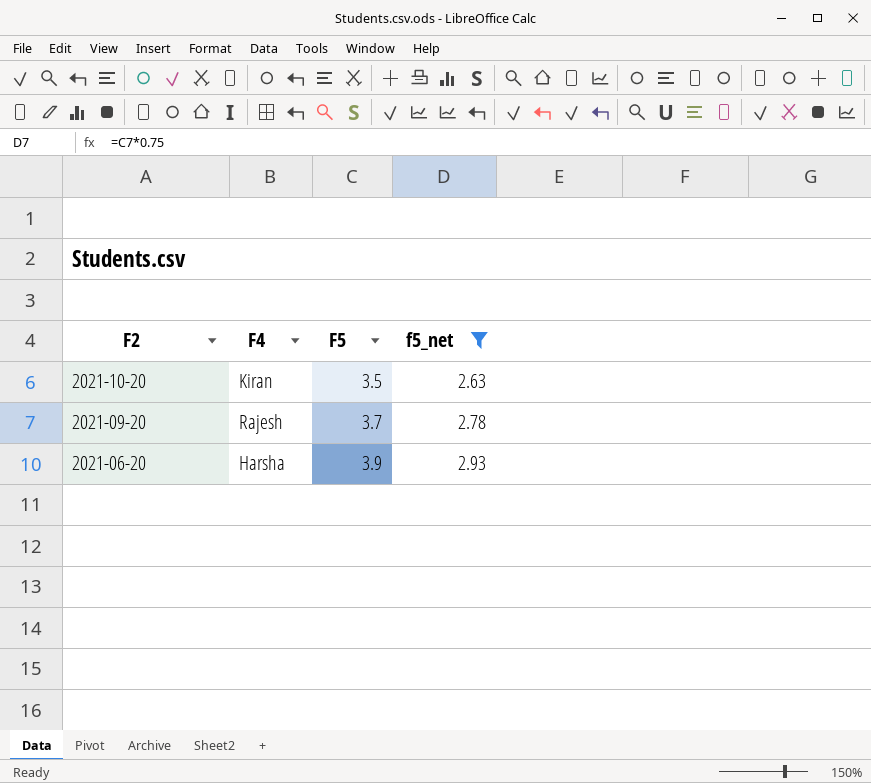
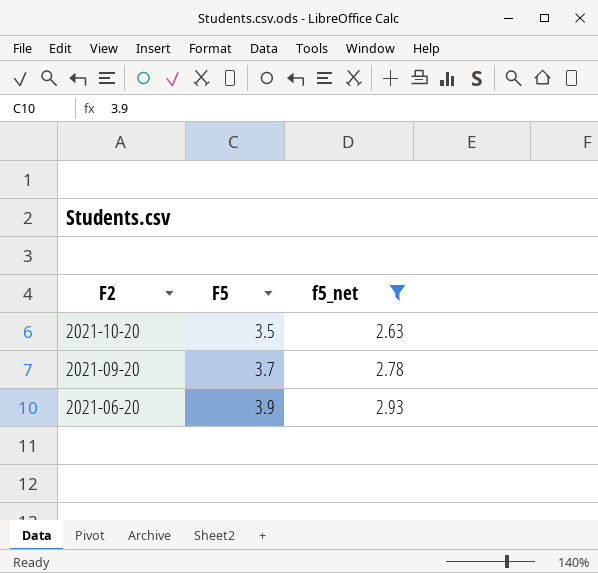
column F4 | position: 2 -> none

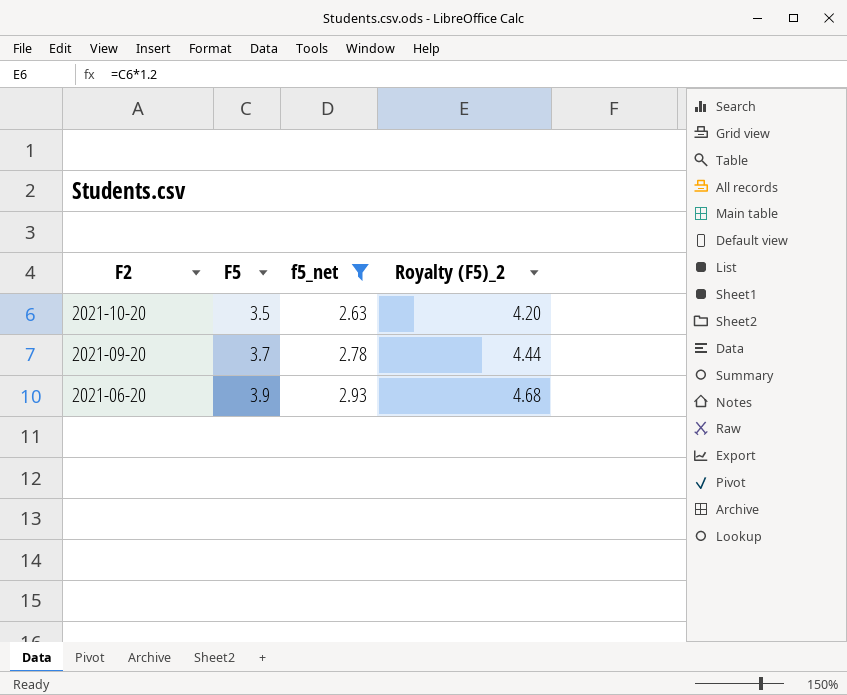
column Royalty (F5)_2 | formula: none -> [F5] * 1.2

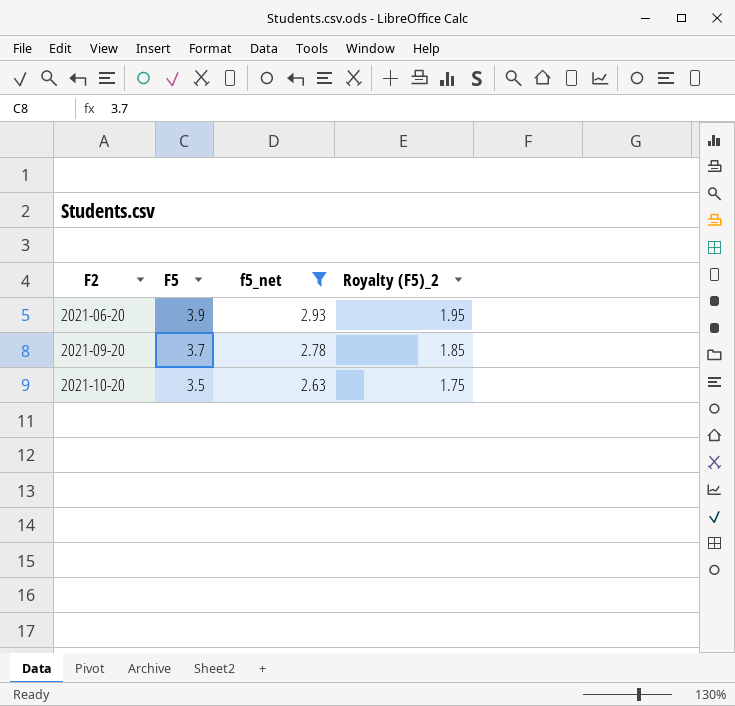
row order: F2 descending -> F2 ascending
column Royalty (F5)_2 | formula: [F5] * 1.2 -> [F5] * 0.5

